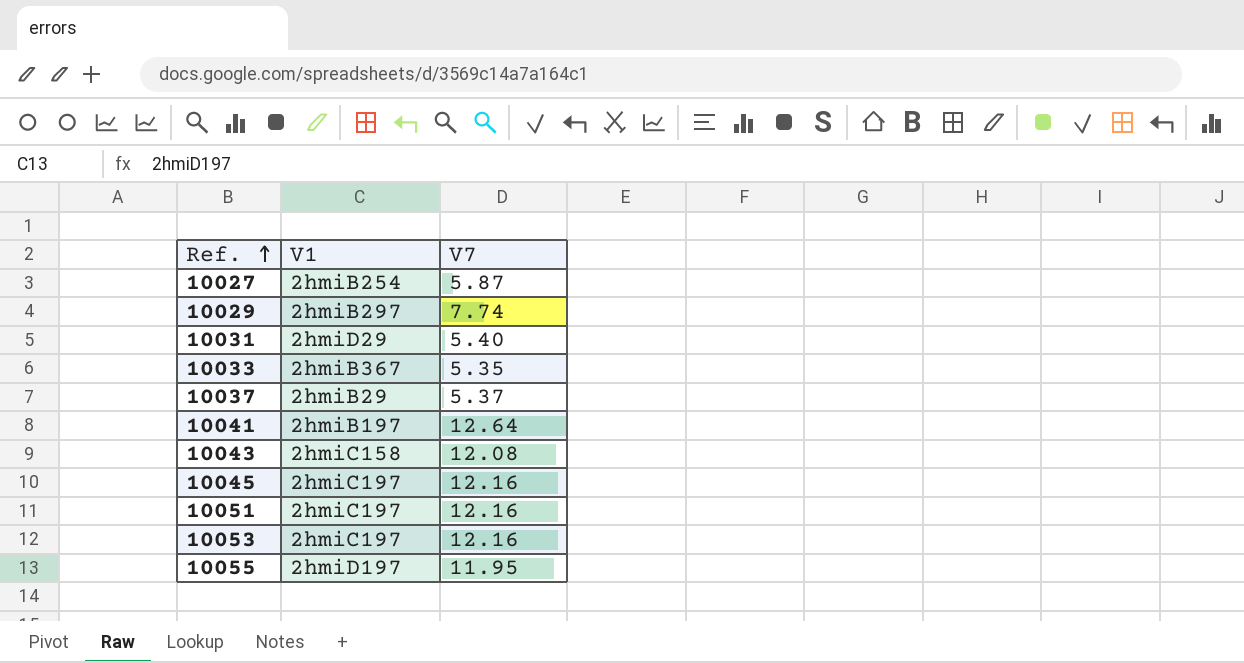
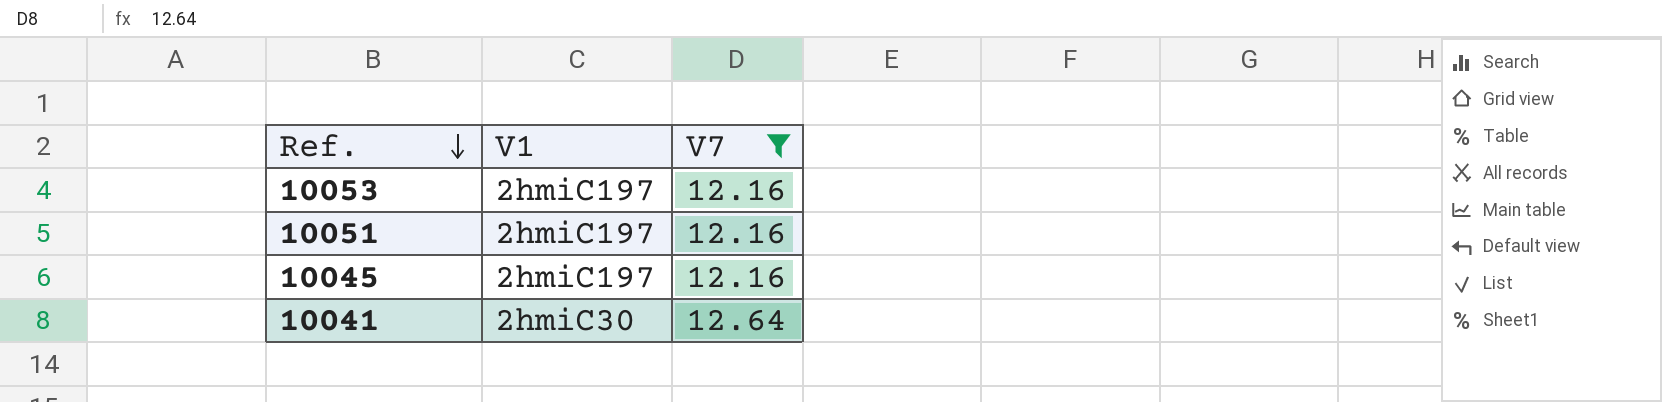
filter: none -> V7 >= 12.16
row order: Ref. ascending -> Ref. descending
10041 | V1: 2hmiB197 -> 2hmiC30

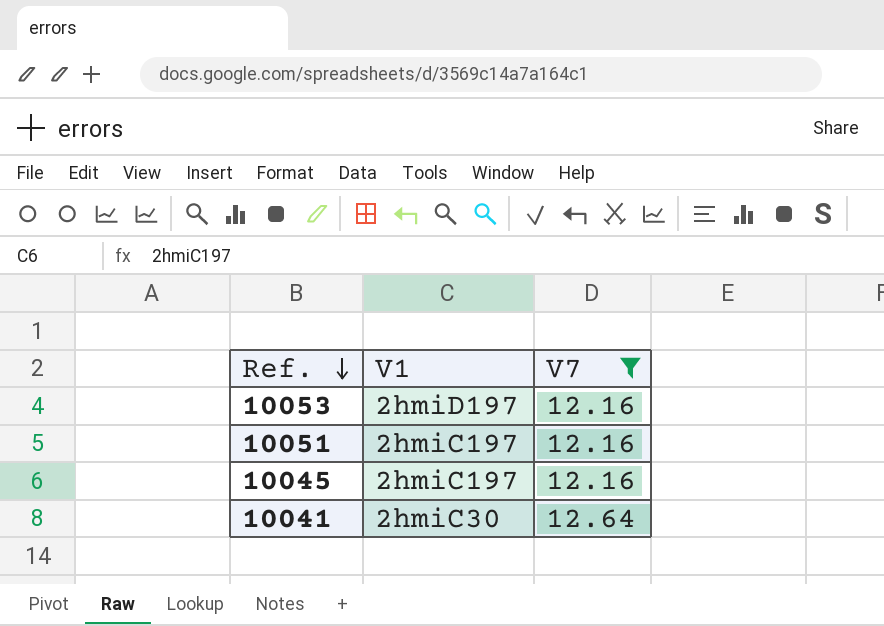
10053 | V1: 2hmiC197 -> 2hmiD197

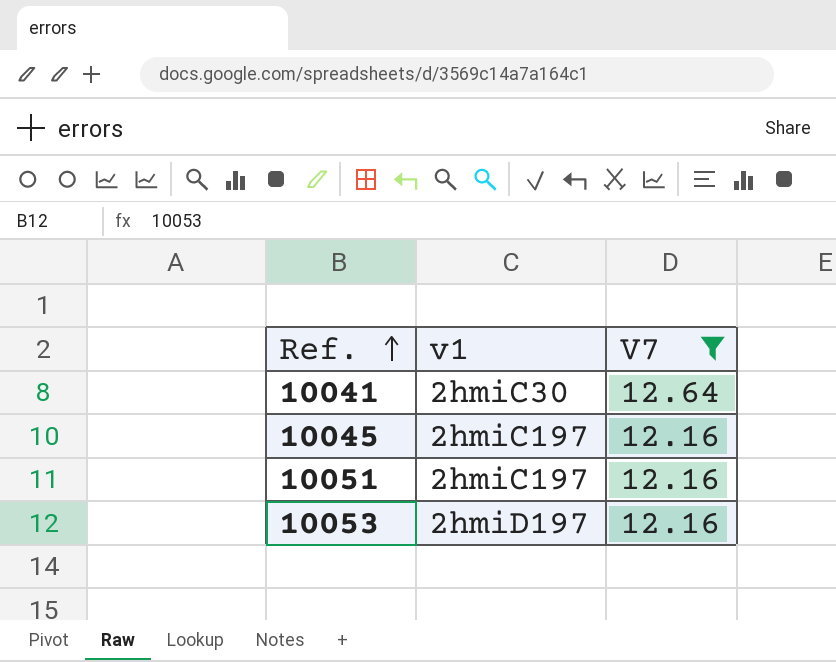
row order: Ref. descending -> Ref. ascending
column name: V1 -> v1

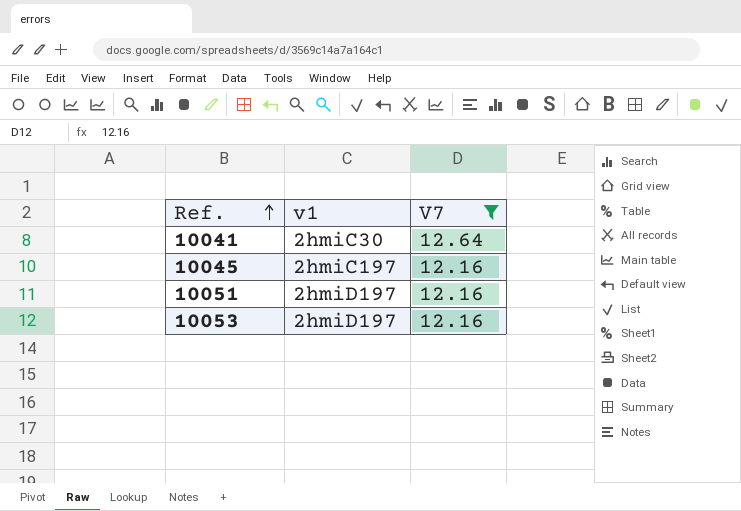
10051 | v1: 2hmiC197 -> 2hmiD197

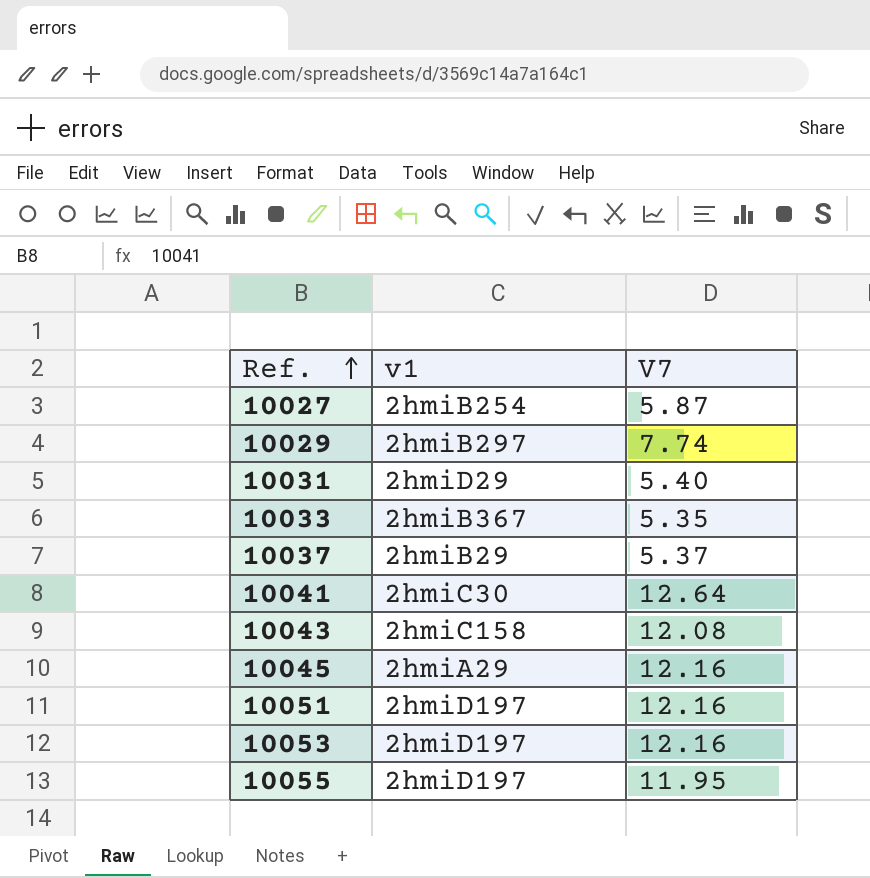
filter: V7 >= 12.16 -> none
10045 | v1: 2hmiC197 -> 2hmiA29

